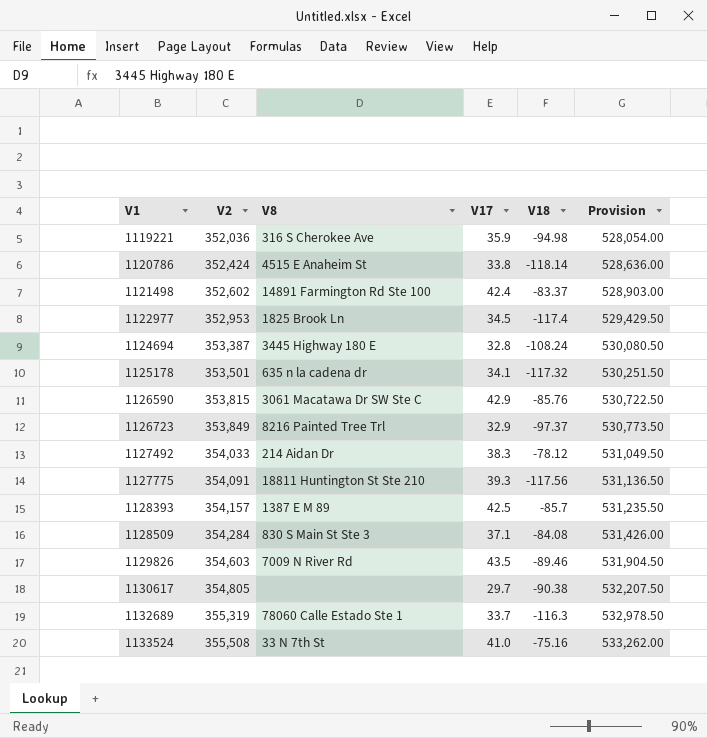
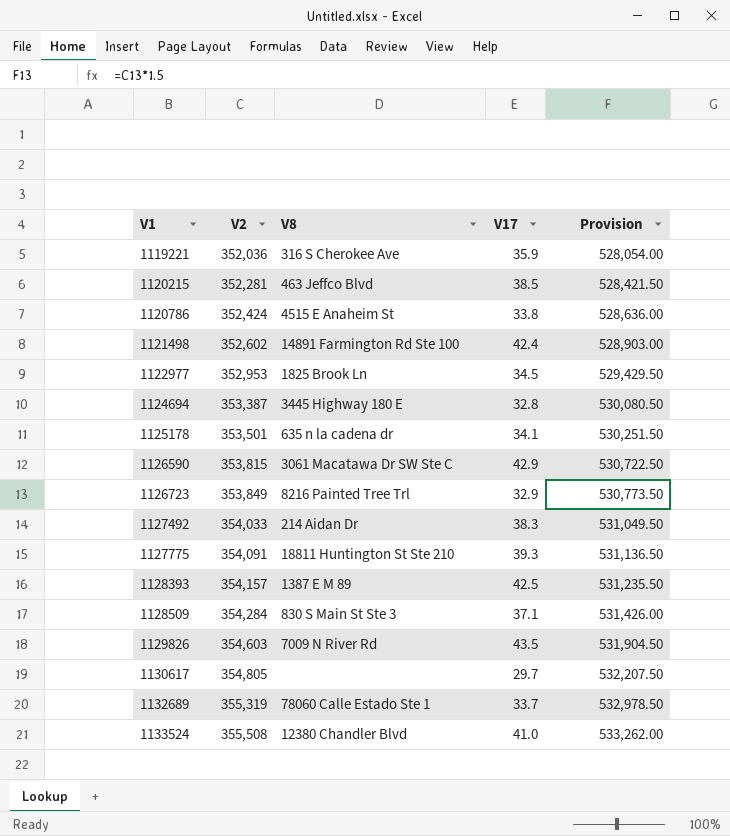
column V18 | position: 5 -> none
row 1120215: none -> 352,281 | 463 Jeffco Blvd | 38.5 | 528,421.50
1133524 | V8: 33 N 7th St -> 12380 Chandler Blvd

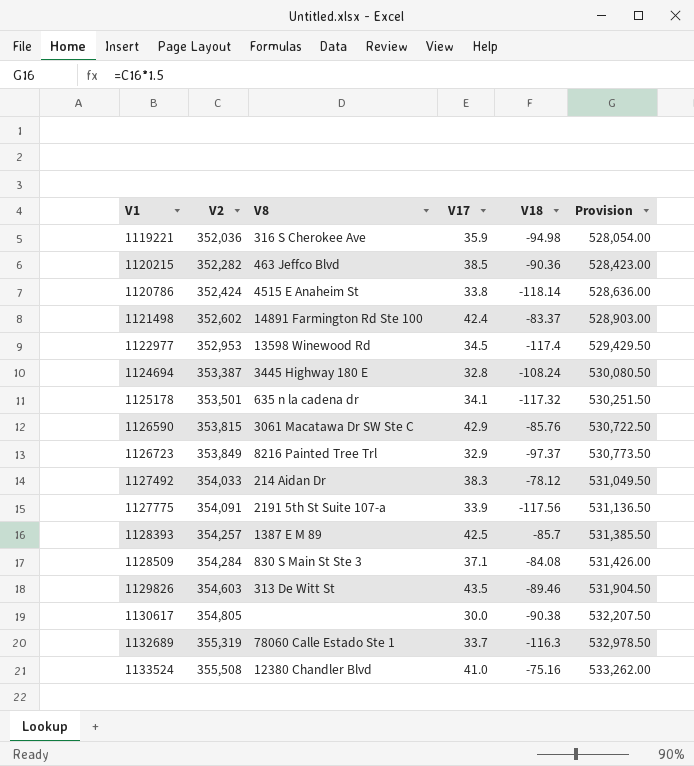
column V18 | position: none -> 5
1120215 | V2: 352,281 -> 352,282
1120215 | Provision: 528,421.50 -> 528,423.00
1122977 | V8: 1825 Brook Ln -> 13598 Winewood Rd
1127775 | V8: 18811 Huntington St Ste 210 -> 2191 5th St Suite 107-a
1127775 | V17: 39.3 -> 33.9
1128393 | V2: 354,157 -> 354,257
1128393 | Provision: 531,235.50 -> 531,385.50
1129826 | V8: 7009 N River Rd -> 313 De Witt St
1130617 | V17: 29.7 -> 30.0

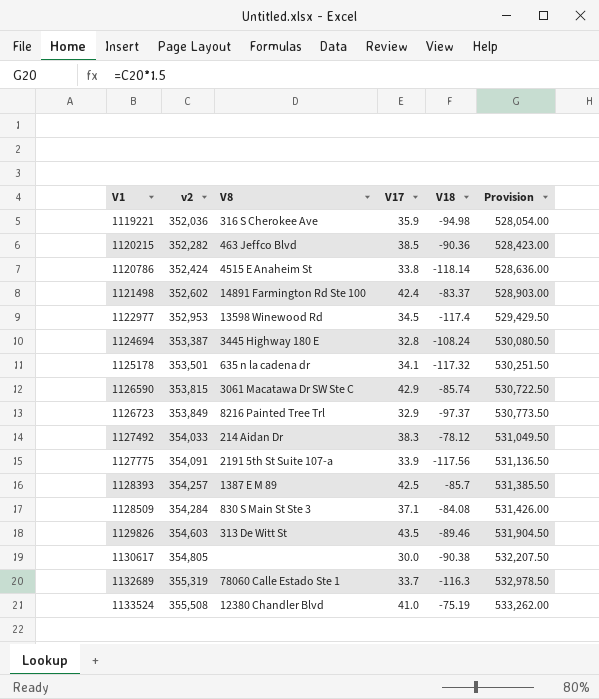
column name: V2 -> v2
1126590 | V18: -85.76 -> -85.74
1133524 | V18: -75.16 -> -75.19

